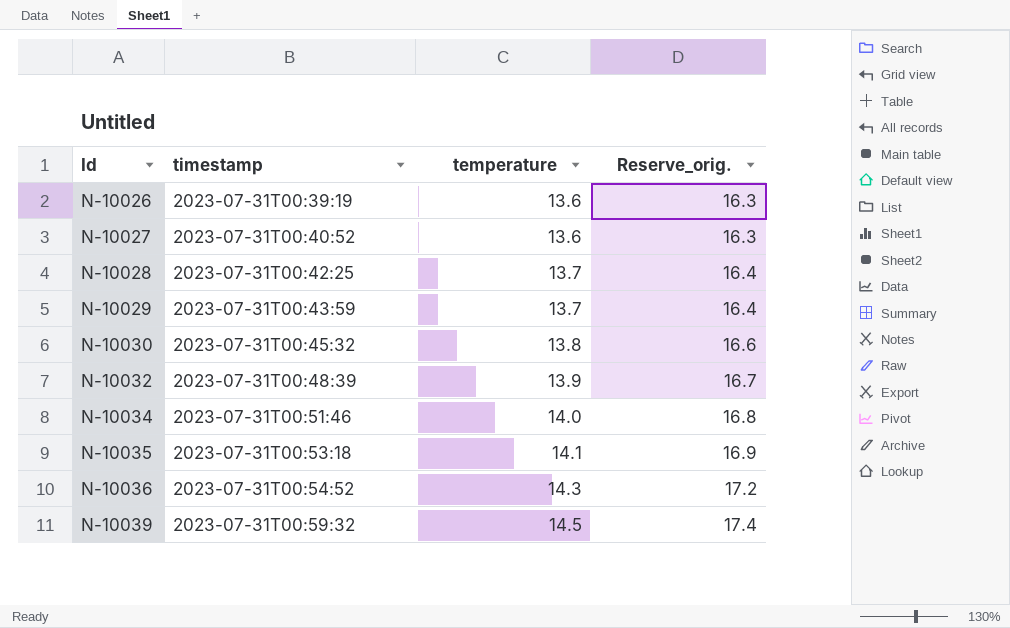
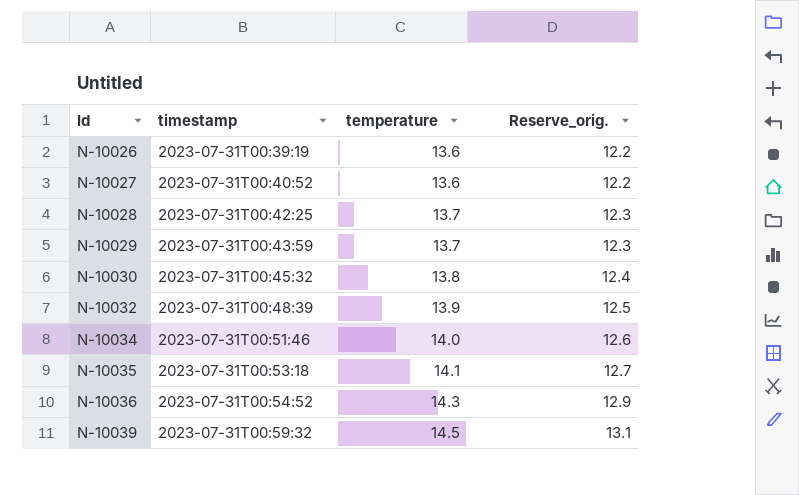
column Reserve_orig. | formula: [temperature] * 1.2 -> [temperature] * 0.9

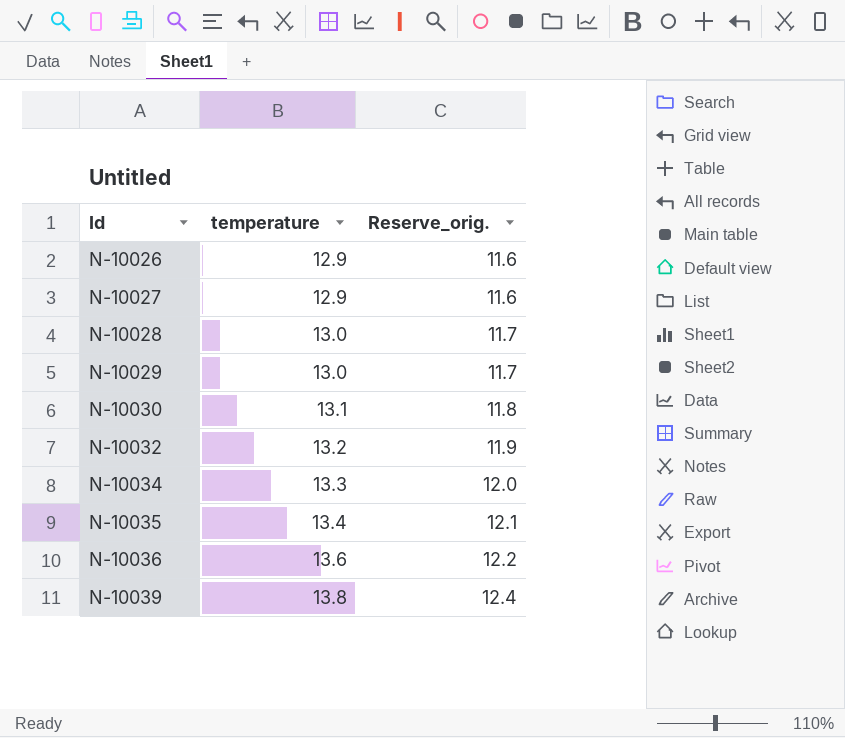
column timestamp | position: 2 -> none
N-10026 | temperature: 13.6 -> 12.9
N-10026 | Reserve_orig.: 12.2 -> 11.6
N-10027 | temperature: 13.6 -> 12.9
N-10027 | Reserve_orig.: 12.2 -> 11.6
N-10028 | temperature: 13.7 -> 13.0
N-10028 | Reserve_orig.: 12.3 -> 11.7
N-10029 | temperature: 13.7 -> 13.0
N-10029 | Reserve_orig.: 12.3 -> 11.7
N-10030 | temperature: 13.8 -> 13.1
N-10030 | Reserve_orig.: 12.4 -> 11.8
N-10032 | temperature: 13.9 -> 13.2
N-10032 | Reserve_orig.: 12.5 -> 11.9
N-10034 | temperature: 14.0 -> 13.3
N-10034 | Reserve_orig.: 12.6 -> 12.0
N-10035 | temperature: 14.1 -> 13.4
N-10035 | Reserve_orig.: 12.7 -> 12.1
N-10036 | temperature: 14.3 -> 13.6
N-10036 | Reserve_orig.: 12.9 -> 12.2
N-10039 | temperature: 14.5 -> 13.8
N-10039 | Reserve_orig.: 13.1 -> 12.4

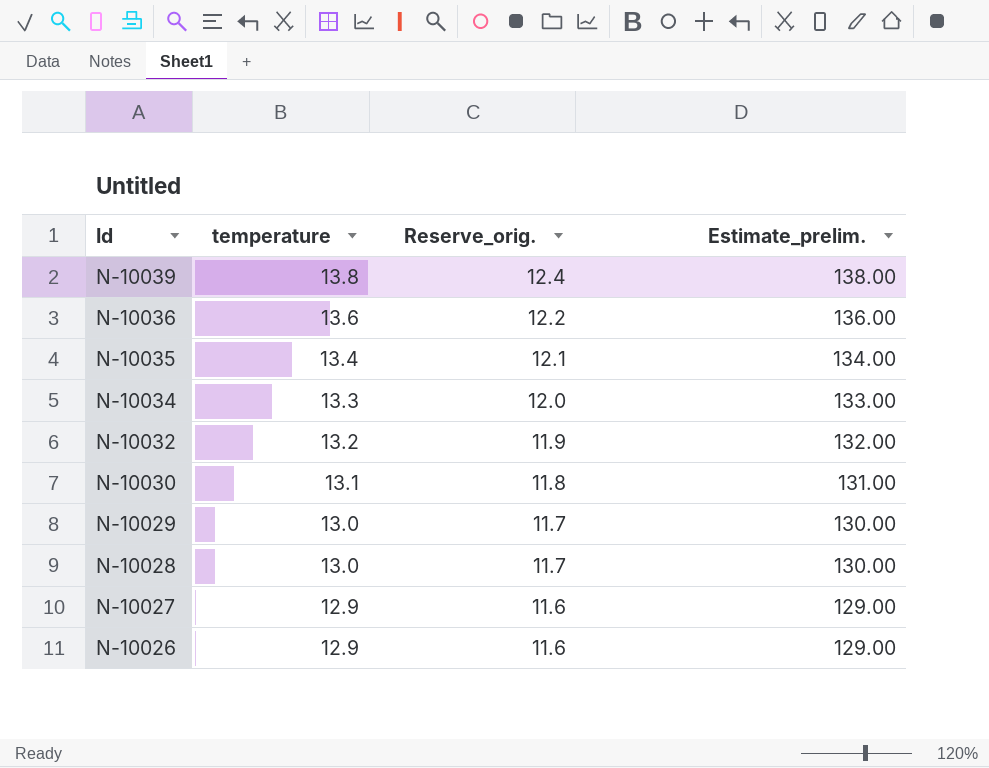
row order: Id ascending -> Id descending
column Estimate_prelim. | formula: none -> [temperature] * 10

